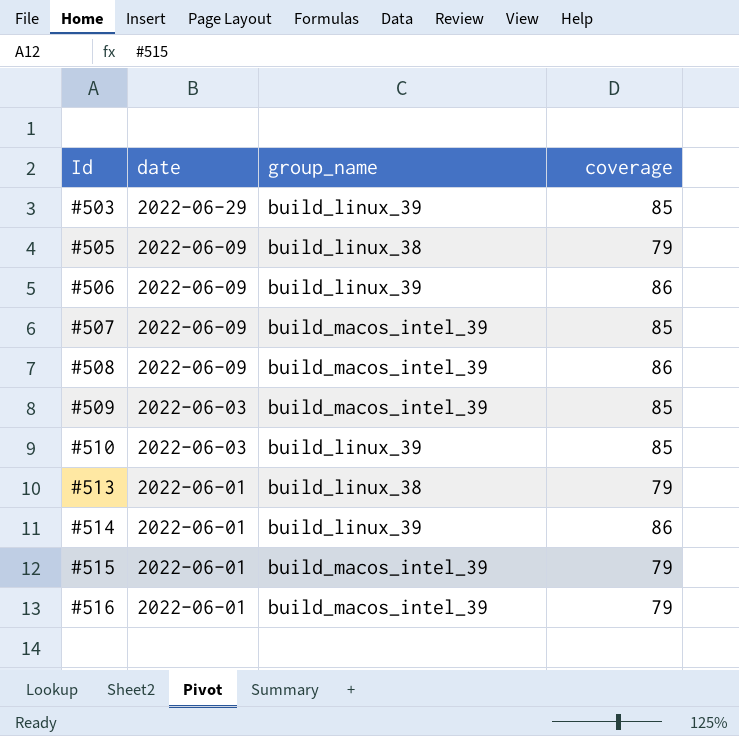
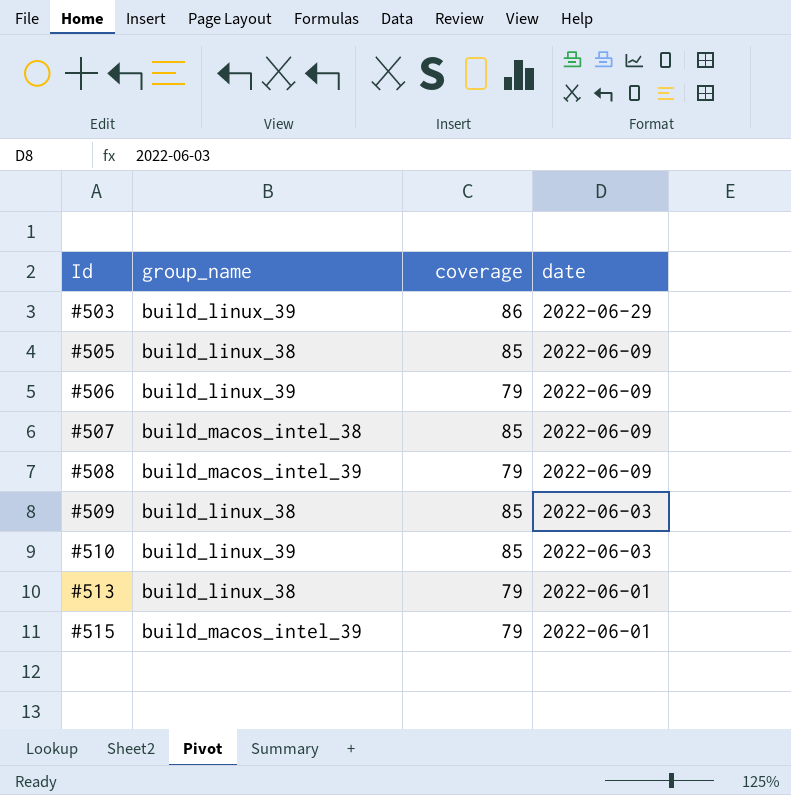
column date | position: 2 -> 4
row #514: 2022-06-01 | build_linux_39 | 86 -> none
row #516: 2022-06-01 | build_macos_intel_39 | 79 -> none
#503 | coverage: 85 -> 86
#505 | coverage: 79 -> 85
#506 | coverage: 86 -> 79
#507 | group_name: build_macos_intel_39 -> build_macos_intel_38
#508 | coverage: 86 -> 79
#509 | group_name: build_macos_intel_39 -> build_linux_38

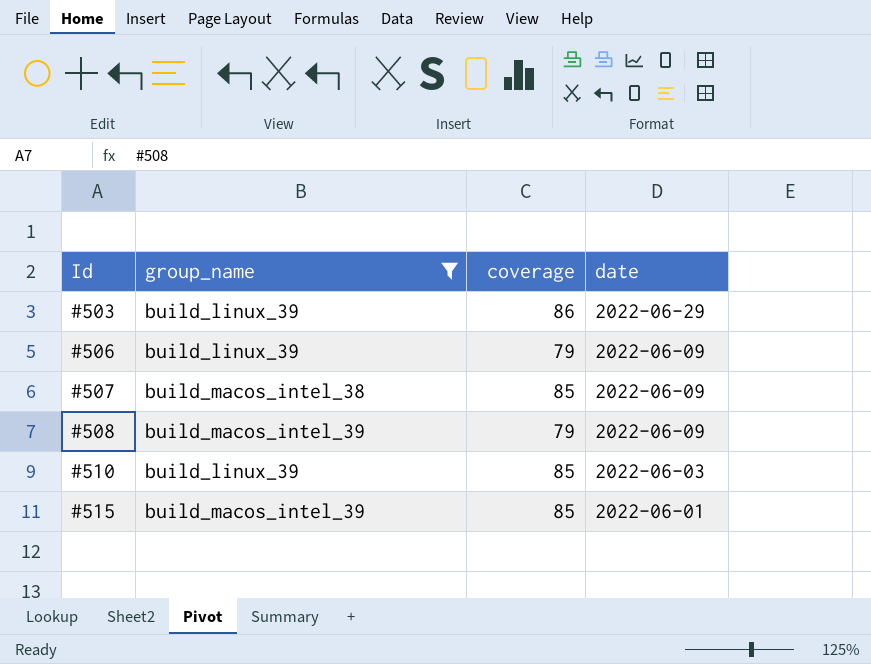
filter: none -> group_name != build_linux_38
#515 | coverage: 79 -> 85

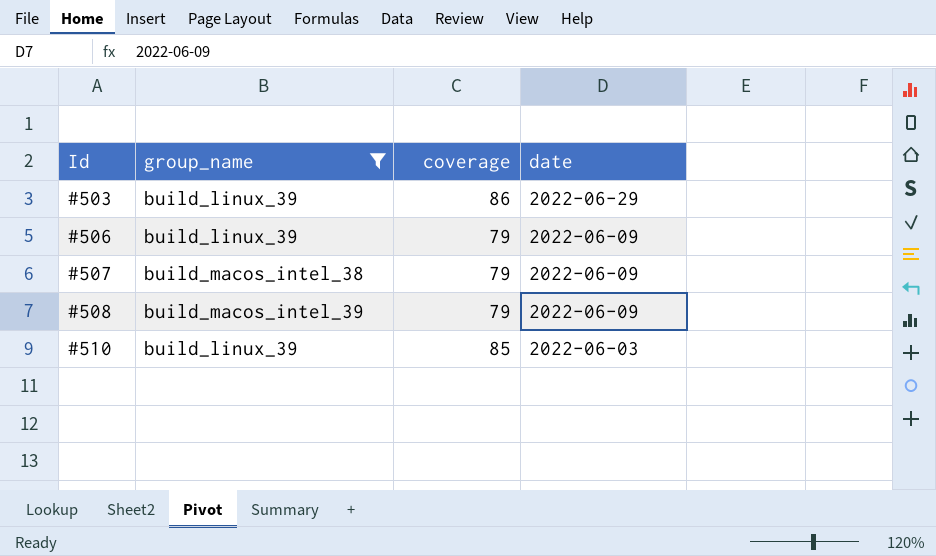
row #515: build_macos_intel_39 | 85 | 2022-06-01 -> none
#507 | coverage: 85 -> 79

